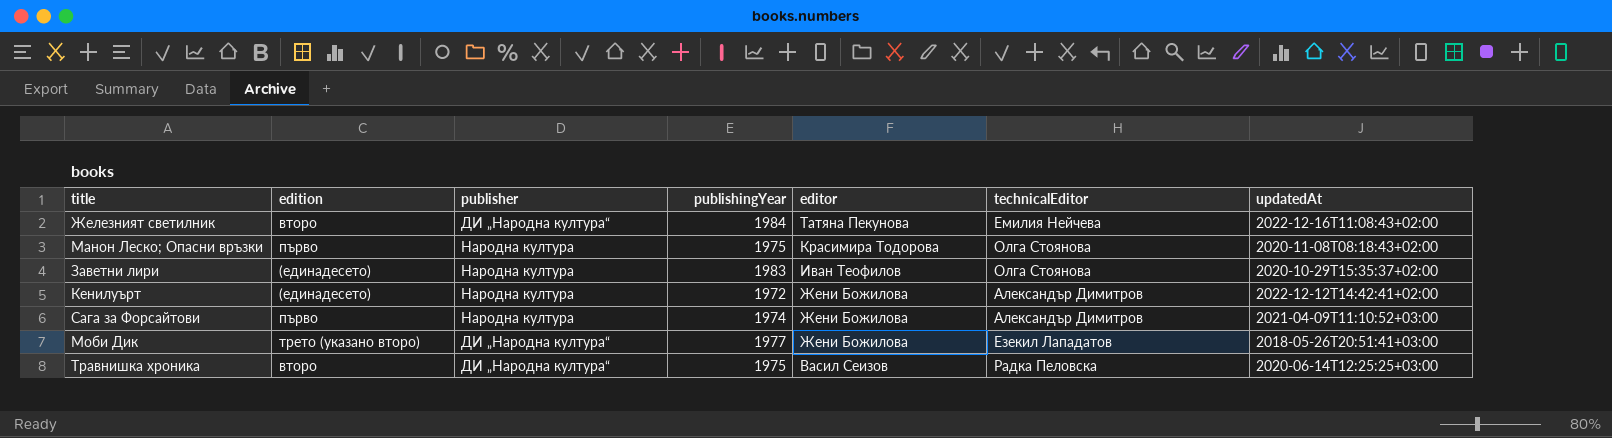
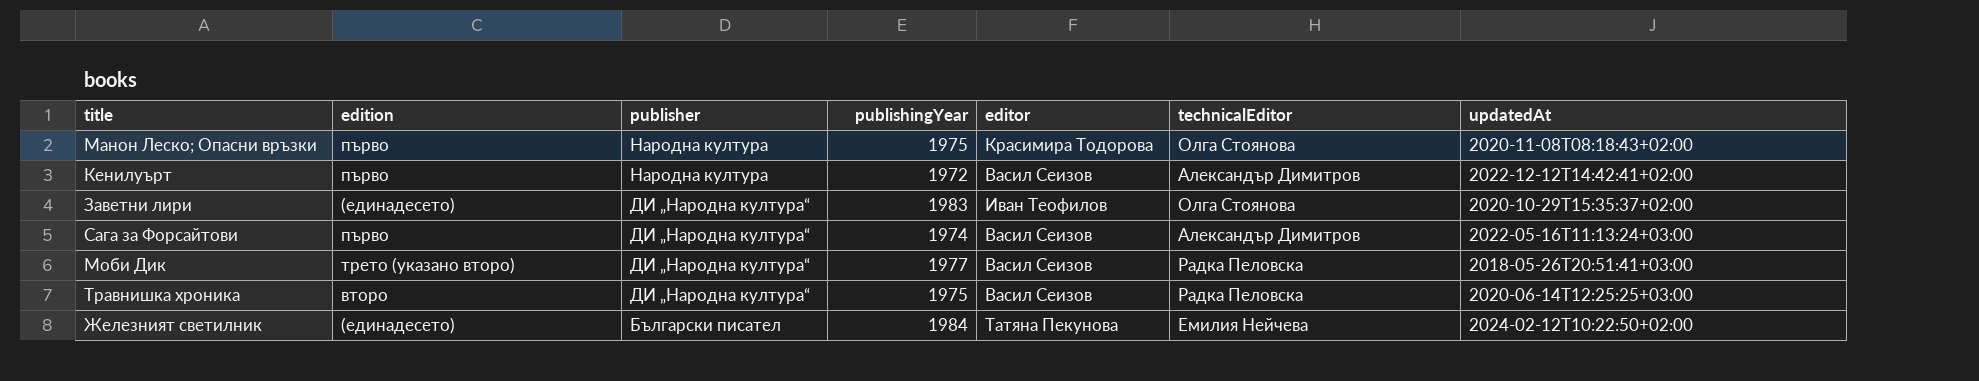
row order: editor descending -> publisher descending
Кенилуърт | edition: (единадесето) -> първо
Кенилуърт | editor: Жени Божилова -> Васил Сеизов
Заветни лири | publisher: Народна култура -> ДИ „Народна култура“
Сага за Форсайтови | publisher: Народна култура -> ДИ „Народна култура“
Сага за Форсайтови | editor: Жени Божилова -> Васил Сеизов
Сага за Форсайтови | updatedAt: 2021-04-09T11:10:52+03:00 -> 2022-05-16T11:13:24+03:00
Моби Дик | editor: Жени Божилова -> Васил Сеизов
Моби Дик | technicalEditor: Езекил Лападатов -> Радка Пеловска
Железният светилник | edition: второ -> (единадесето)
Железният светилник | publisher: ДИ „Народна култура“ -> Български писател
Железният светилник | updatedAt: 2022-12-16T11:08:43+02:00 -> 2024-02-12T10:22:50+02:00

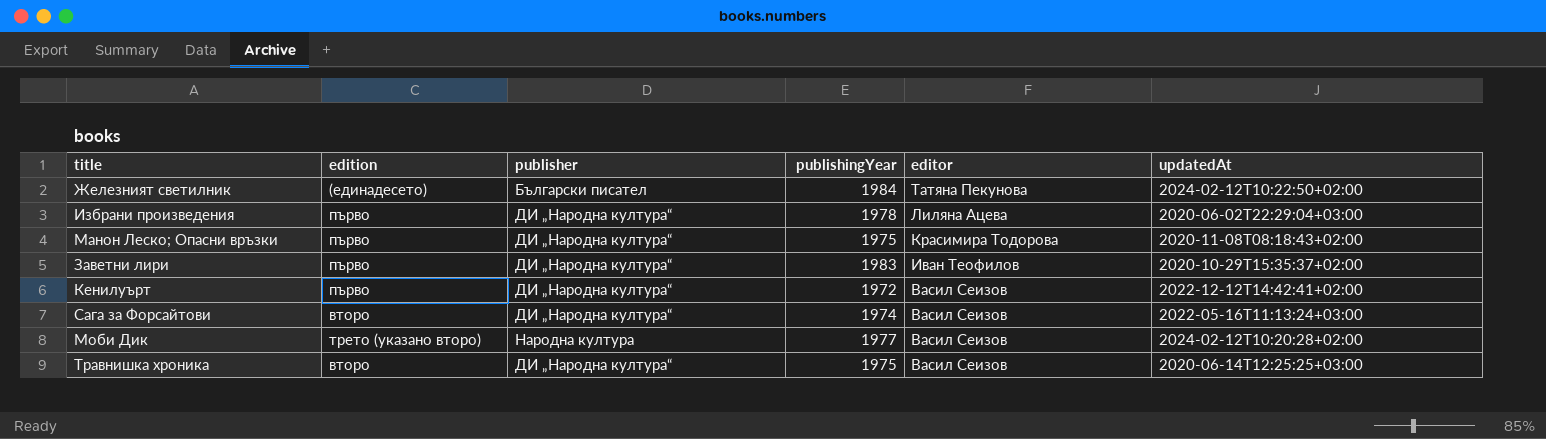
row order: publisher descending -> editor descending
column technicalEditor | position: 6 -> none
row Избрани произведения: none -> първо | ДИ „Народна култура“ | 1978 | Лиляна Ацева | 2020-06-02T22:29:04+03:00
Манон Леско; Опасни връзки | publisher: Народна култура -> ДИ „Народна култура“
Заветни лири | edition: (единадесето) -> първо
Кенилуърт | publisher: Народна култура -> ДИ „Народна култура“
Сага за Форсайтови | edition: първо -> второ
Моби Дик | publisher: ДИ „Народна култура“ -> Народна култура
Моби Дик | updatedAt: 2018-05-26T20:51:41+03:00 -> 2024-02-12T10:20:28+02:00

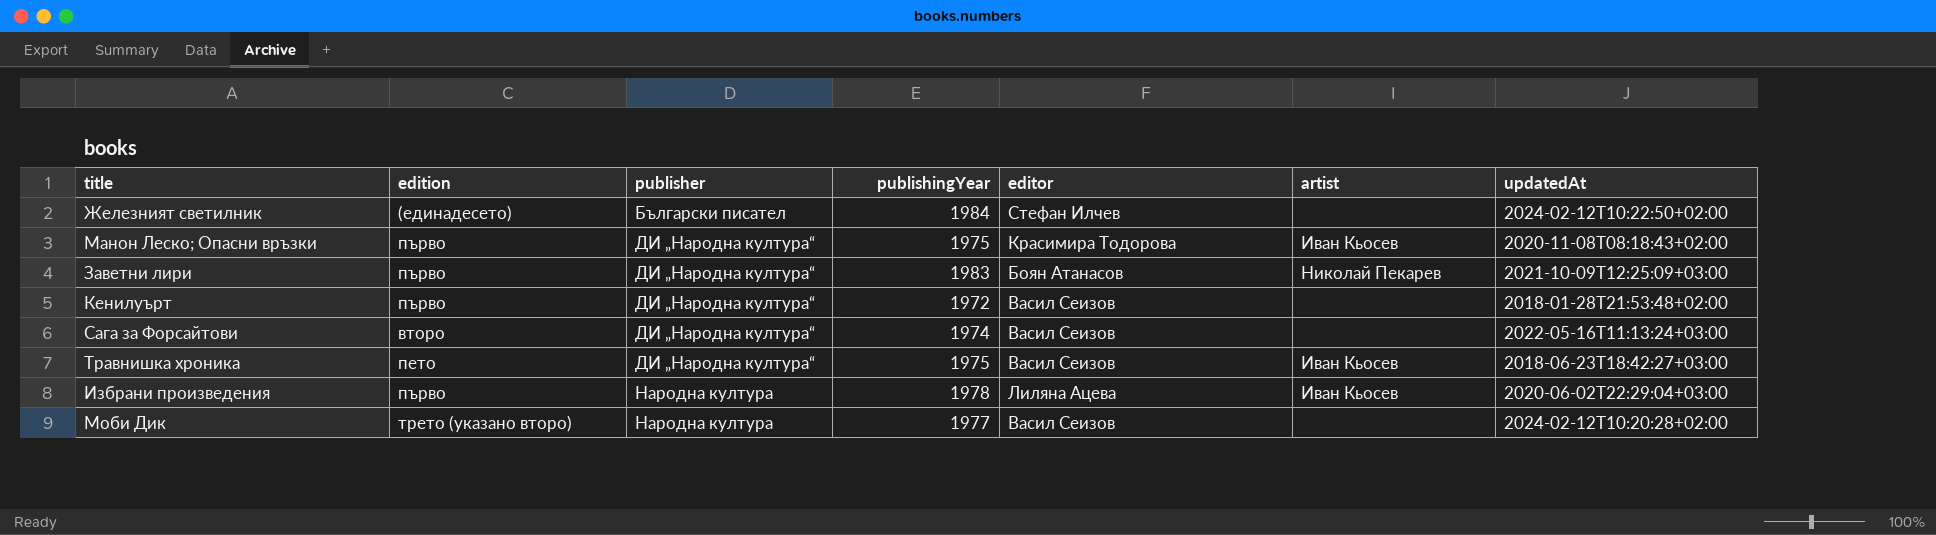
row order: editor descending -> publisher ascending
column artist | position: none -> 6
Железният светилник | editor: Татяна Пекунова -> Стефан Илчев
Заветни лири | editor: Иван Теофилов -> Боян Атанасов
Заветни лири | updatedAt: 2020-10-29T15:35:37+02:00 -> 2021-10-09T12:25:09+03:00
Кенилуърт | updatedAt: 2022-12-12T14:42:41+02:00 -> 2018-01-28T21:53:48+02:00
Травнишка хроника | edition: второ -> пето
Травнишка хроника | updatedAt: 2020-06-14T12:25:25+03:00 -> 2018-06-23T18:42:27+03:00
Избрани произведения | publisher: ДИ „Народна култура“ -> Народна култура

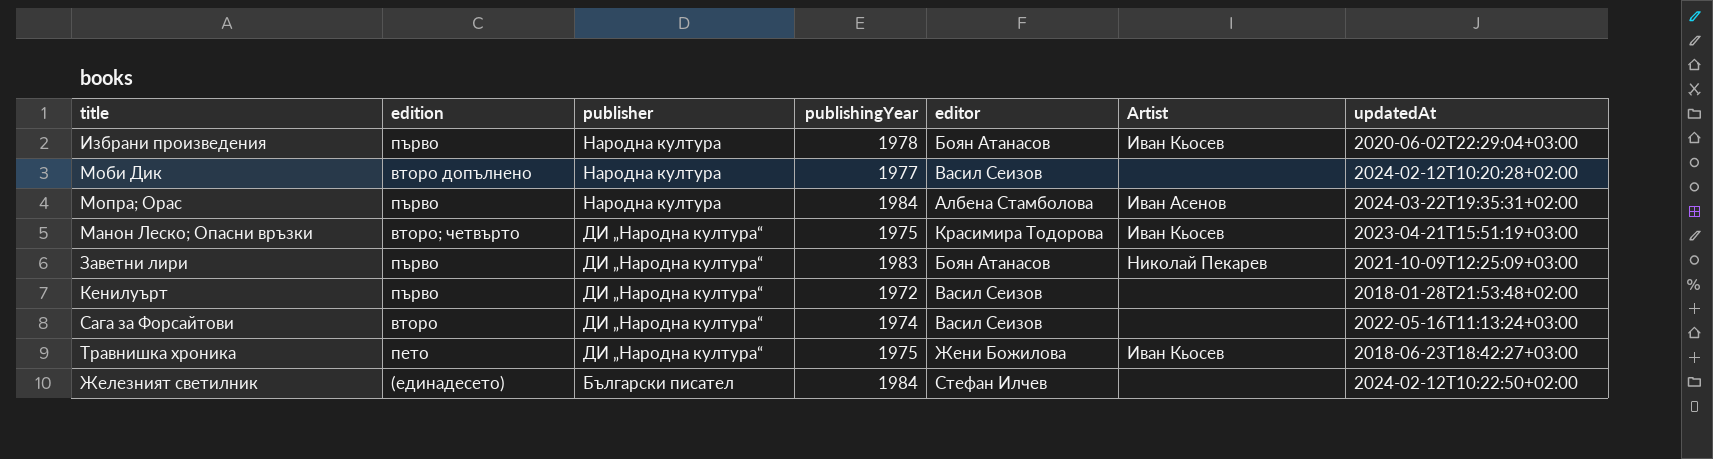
row order: publisher ascending -> publisher descending
column name: artist -> Artist
Избрани произведения | editor: Лиляна Ацева -> Боян Атанасов
Моби Дик | edition: трето (указано второ) -> второ допълнено
row Мопра; Орас: none -> първо | Народна култура | 1984 | Албена Стамболова | Иван Асенов | 2024-03-22T19:35:31+02:00
Манон Леско; Опасни връзки | edition: първо -> второ; четвърто
Манон Леско; Опасни връзки | updatedAt: 2020-11-08T08:18:43+02:00 -> 2023-04-21T15:51:19+03:00
Травнишка хроника | editor: Васил Сеизов -> Жени Божилова

